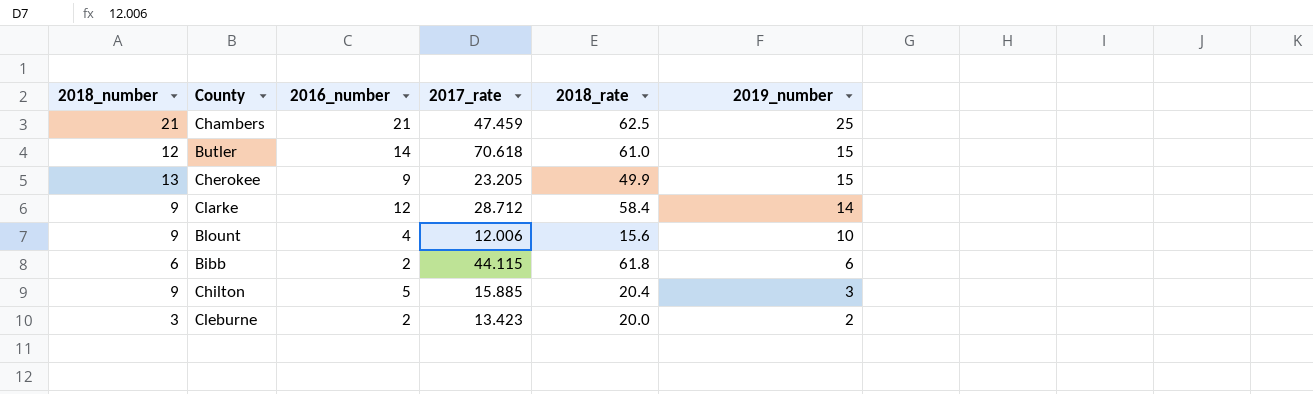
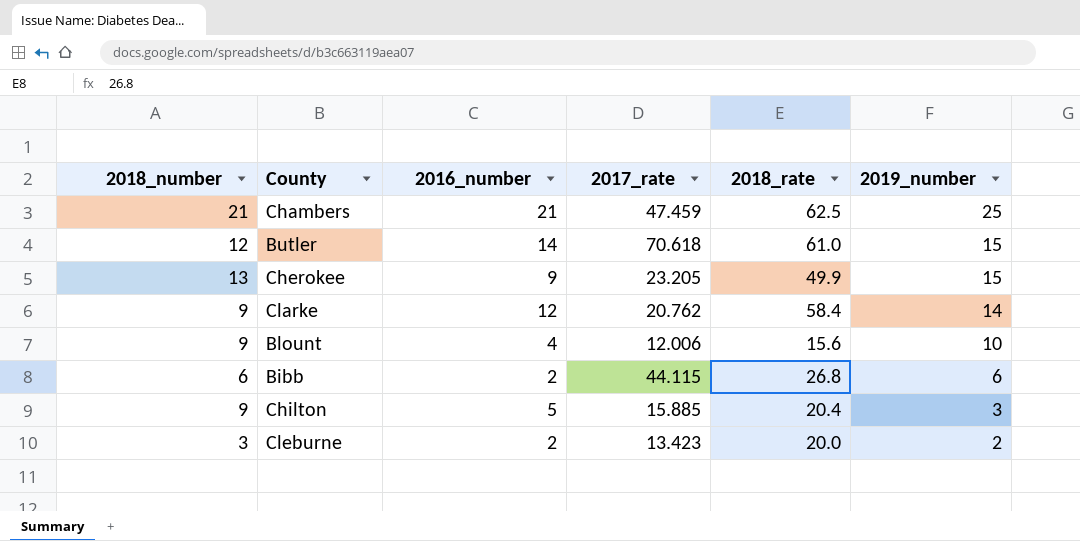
Clarke | 2017_rate: 28.712 -> 20.762
Bibb | 2018_rate: 61.8 -> 26.8

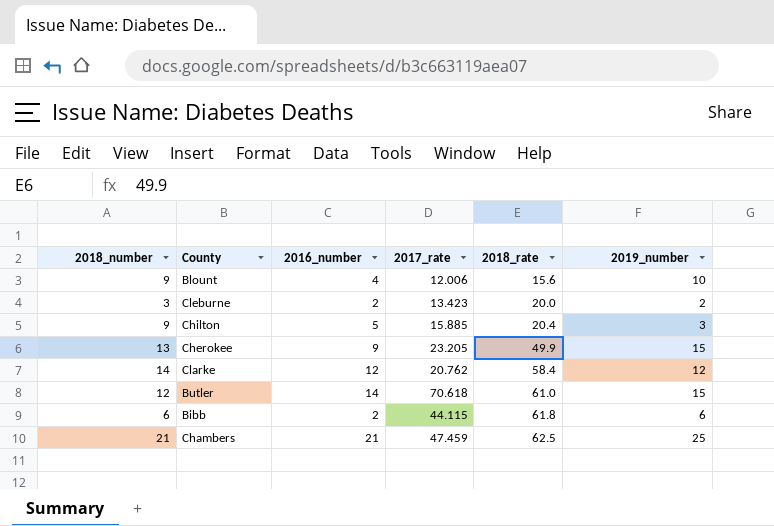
row order: 2019_number descending -> 2018_rate ascending
Clarke | 2018_number: 9 -> 14
Clarke | 2019_number: 14 -> 12
Bibb | 2018_rate: 26.8 -> 61.8

